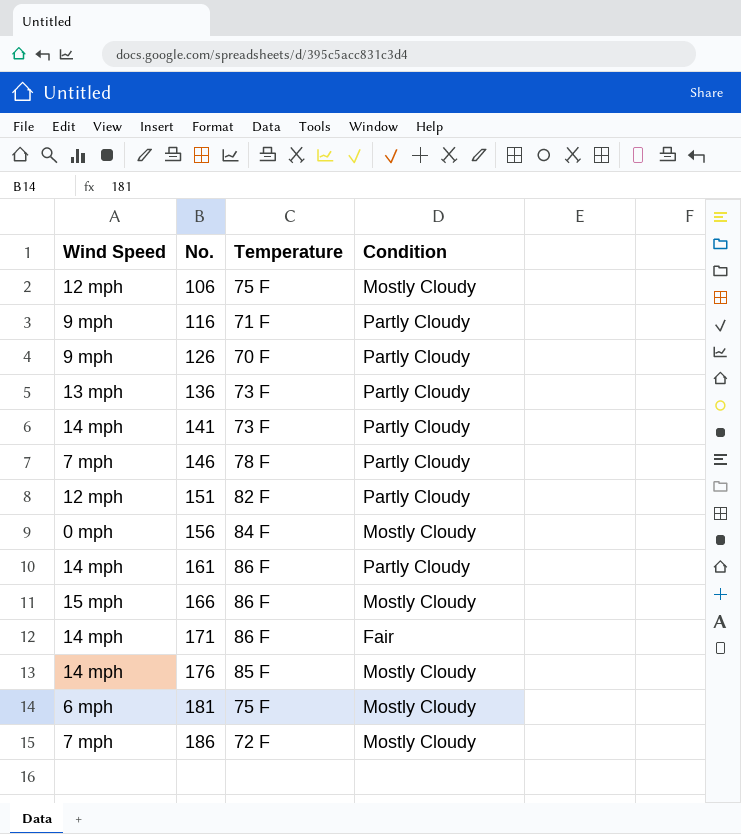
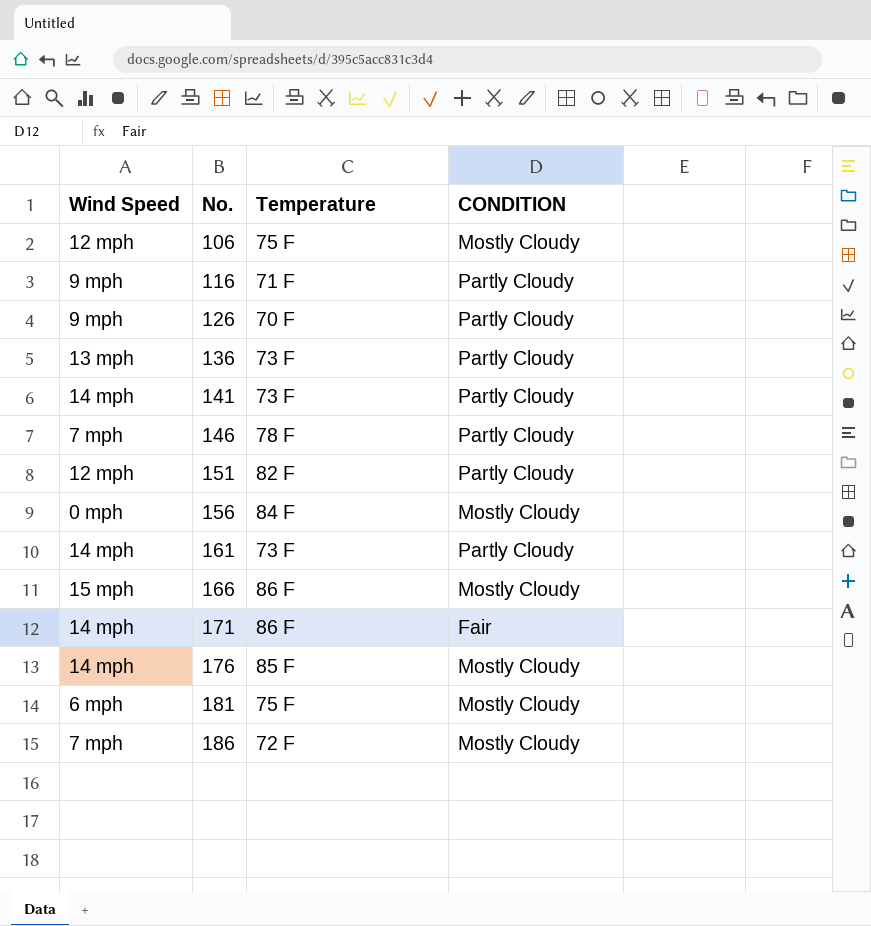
column name: Condition -> CONDITION
161 | Temperature: 86 F -> 73 F

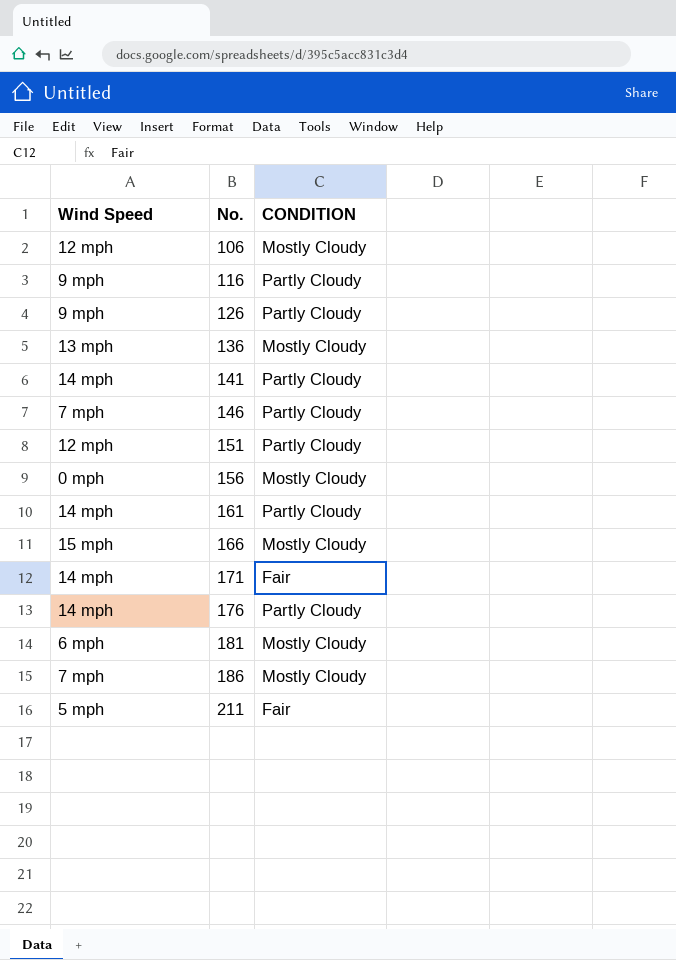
column Temperature | position: 3 -> none
136 | CONDITION: Partly Cloudy -> Mostly Cloudy
176 | CONDITION: Mostly Cloudy -> Partly Cloudy
row 211: none -> 5 mph | Fair

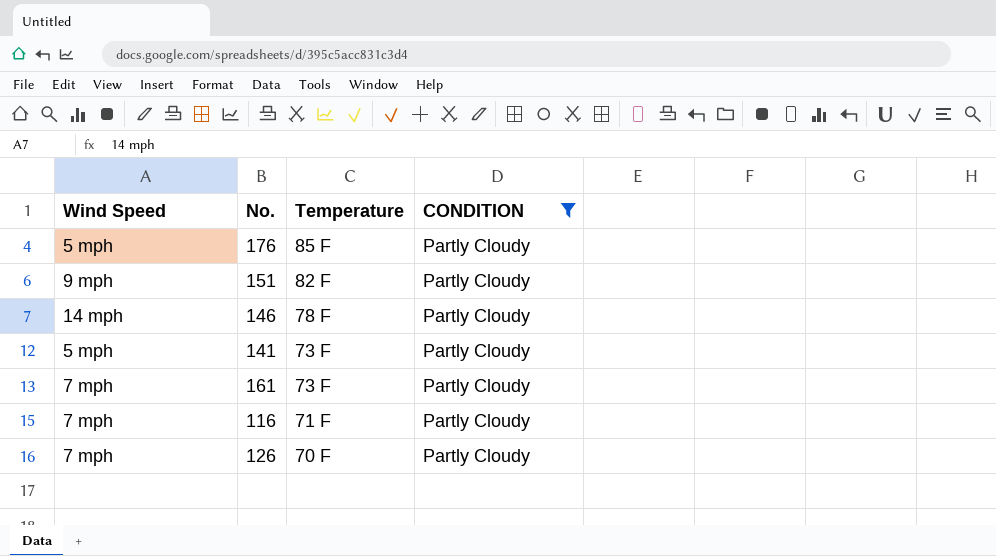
filter: none -> CONDITION = Partly Cloudy
row order: No. ascending -> Temperature descending
column Temperature | position: none -> 3
176 | Wind Speed: 14 mph -> 5 mph
151 | Wind Speed: 12 mph -> 9 mph
146 | Wind Speed: 7 mph -> 14 mph
141 | Wind Speed: 14 mph -> 5 mph
161 | Wind Speed: 14 mph -> 7 mph
116 | Wind Speed: 9 mph -> 7 mph
126 | Wind Speed: 9 mph -> 7 mph

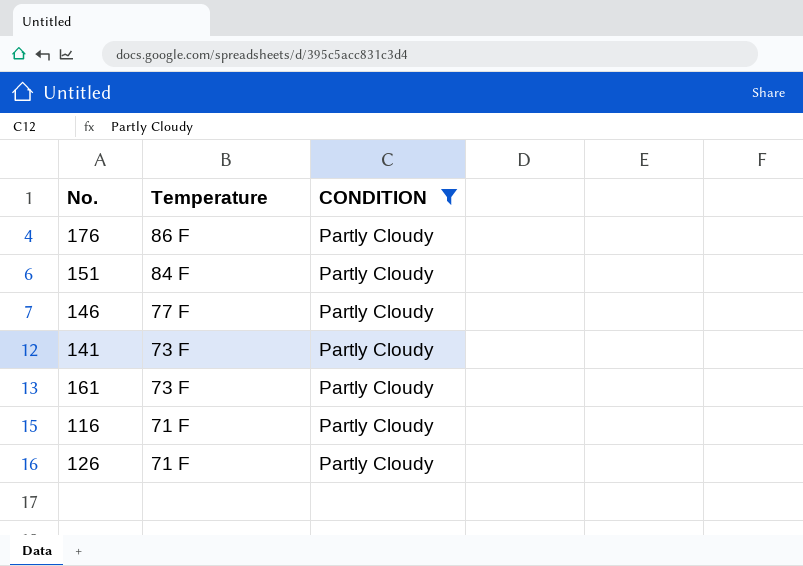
column Wind Speed | position: 1 -> none
176 | Temperature: 85 F -> 86 F
151 | Temperature: 82 F -> 84 F
146 | Temperature: 78 F -> 77 F
126 | Temperature: 70 F -> 71 F

